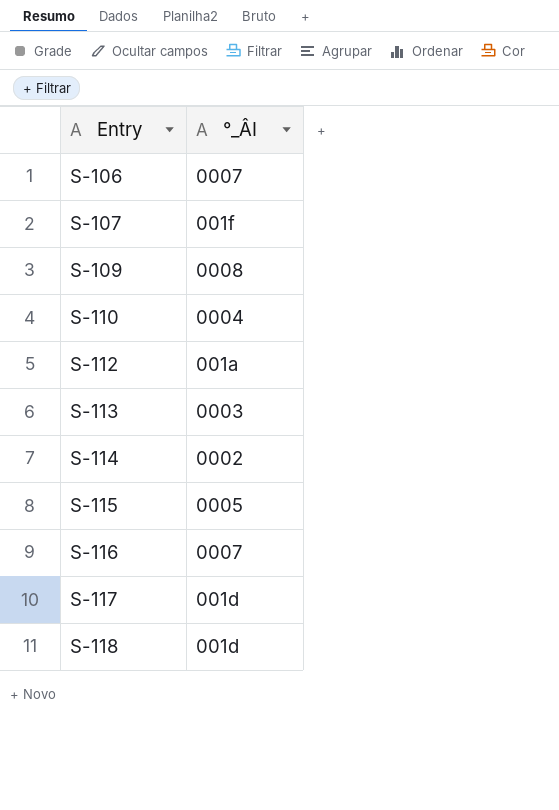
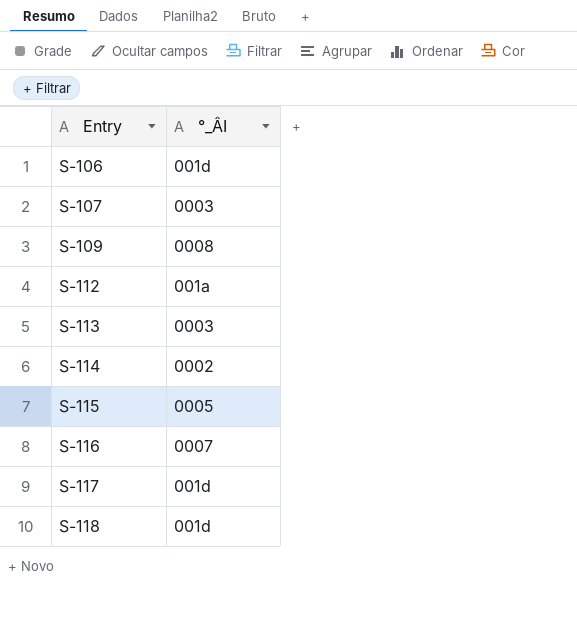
row S-110: 0004 -> none
S-106 | °_ÂI: 0007 -> 001d
S-107 | °_ÂI: 001f -> 0003

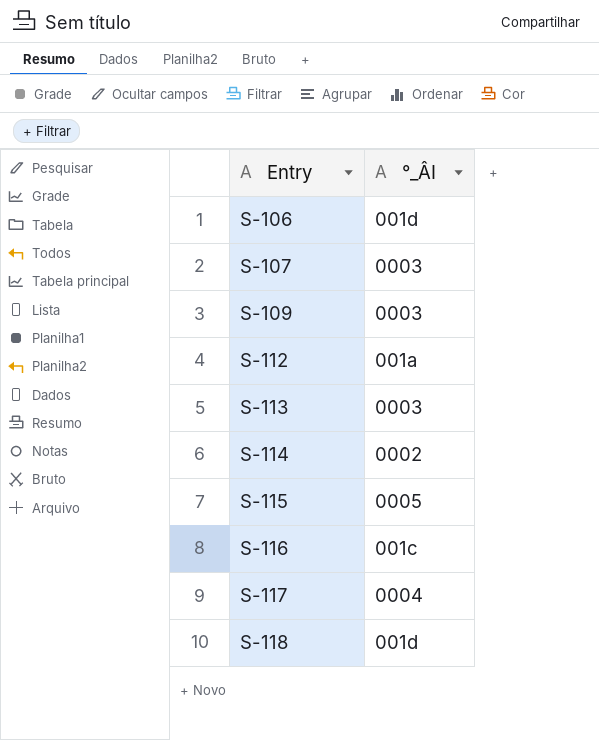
S-109 | °_ÂI: 0008 -> 0003
S-116 | °_ÂI: 0007 -> 001c
S-117 | °_ÂI: 001d -> 0004

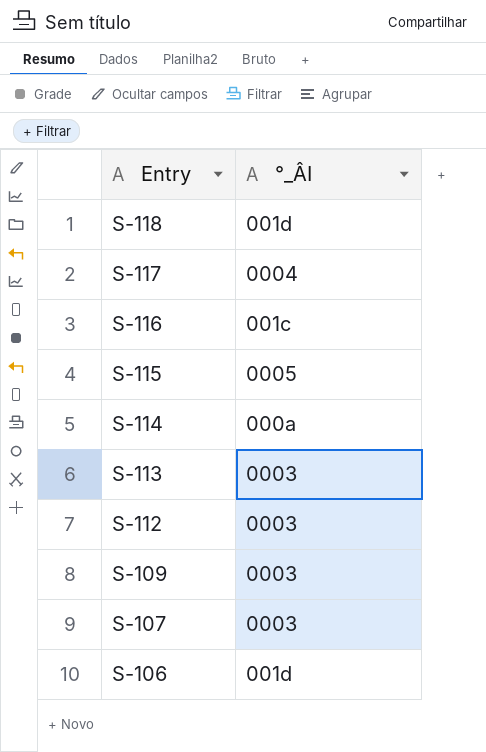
row order: Entry ascending -> Entry descending
S-114 | °_ÂI: 0002 -> 000a
S-112 | °_ÂI: 001a -> 0003

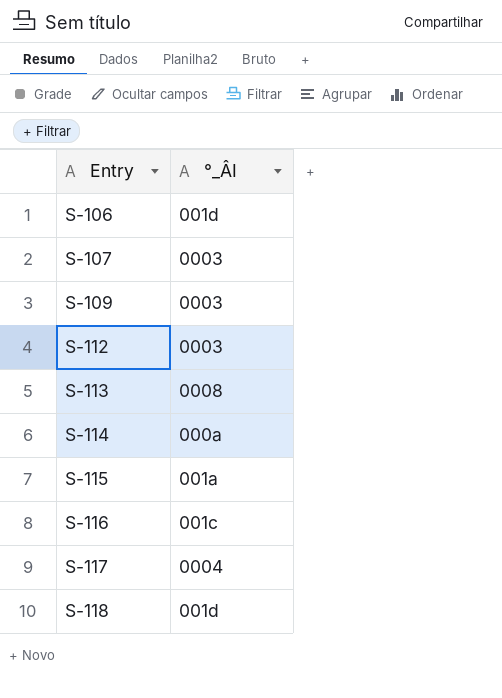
row order: Entry descending -> Entry ascending
S-113 | °_ÂI: 0003 -> 0008
S-115 | °_ÂI: 0005 -> 001a

